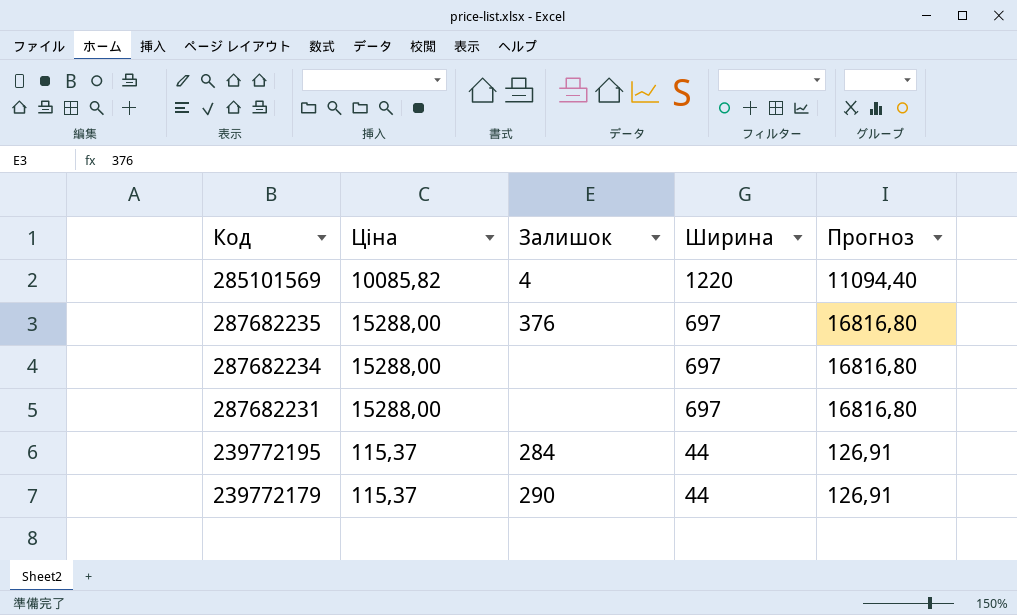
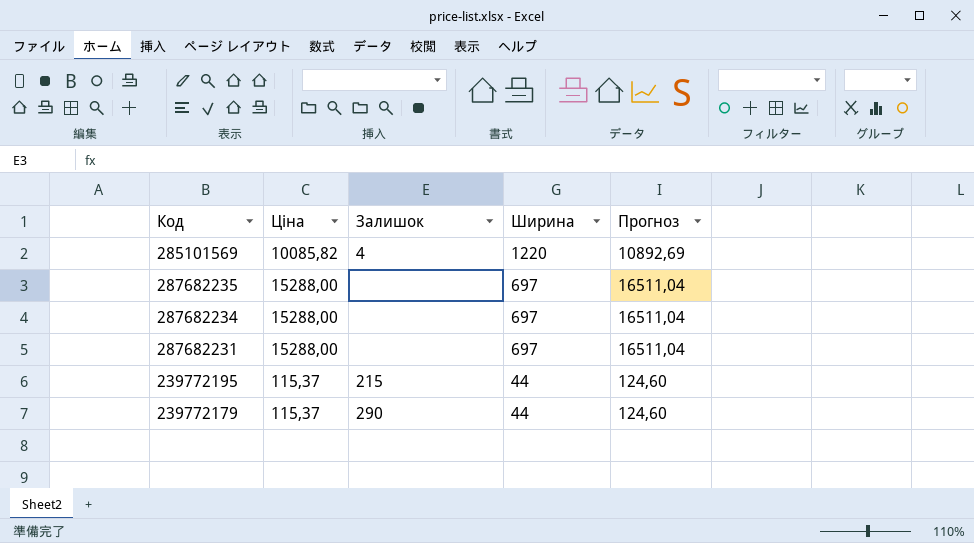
column Прогноз | formula: [Ціна] * 1,1 -> [Ціна] * 1,08
287682235 | Залишок: 376 -> none
239772195 | Залишок: 284 -> 215

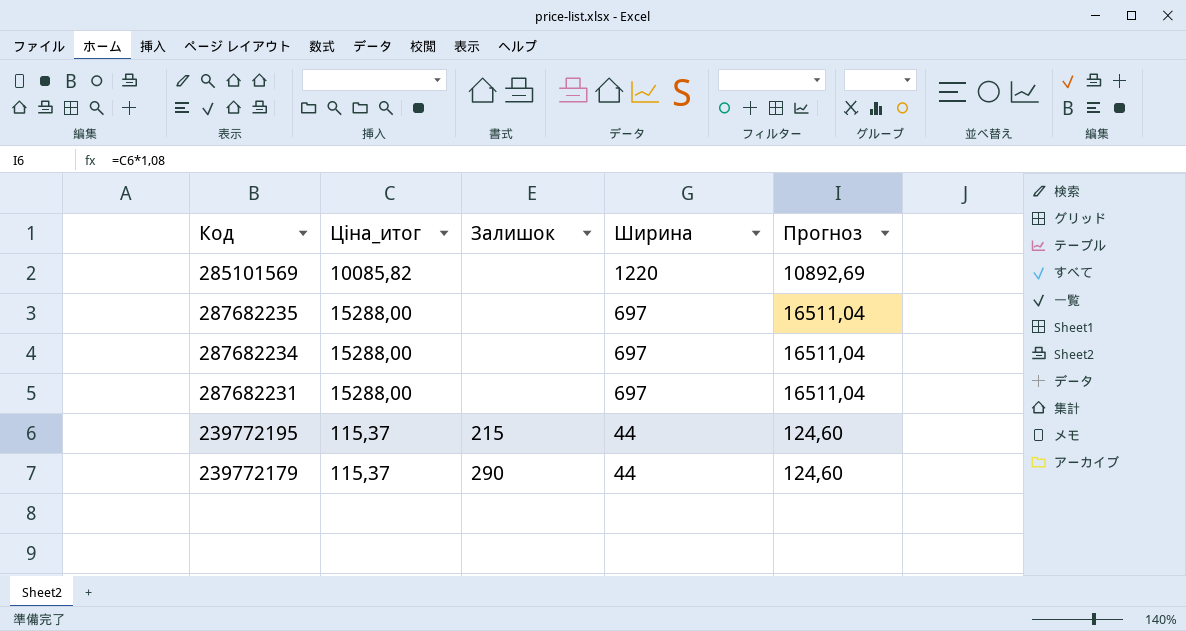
column name: Ціна -> Ціна_итог
285101569 | Залишок: 4 -> none

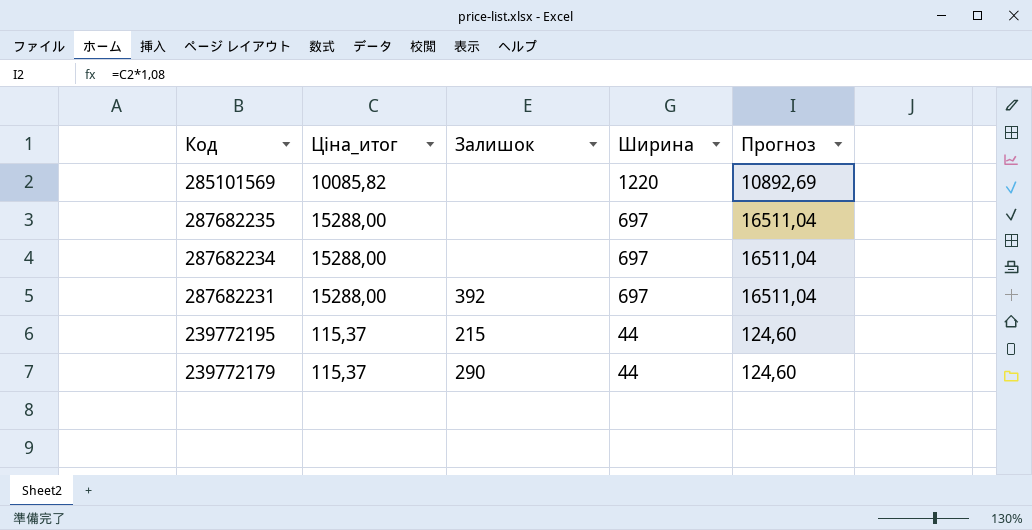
287682231 | Залишок: none -> 392

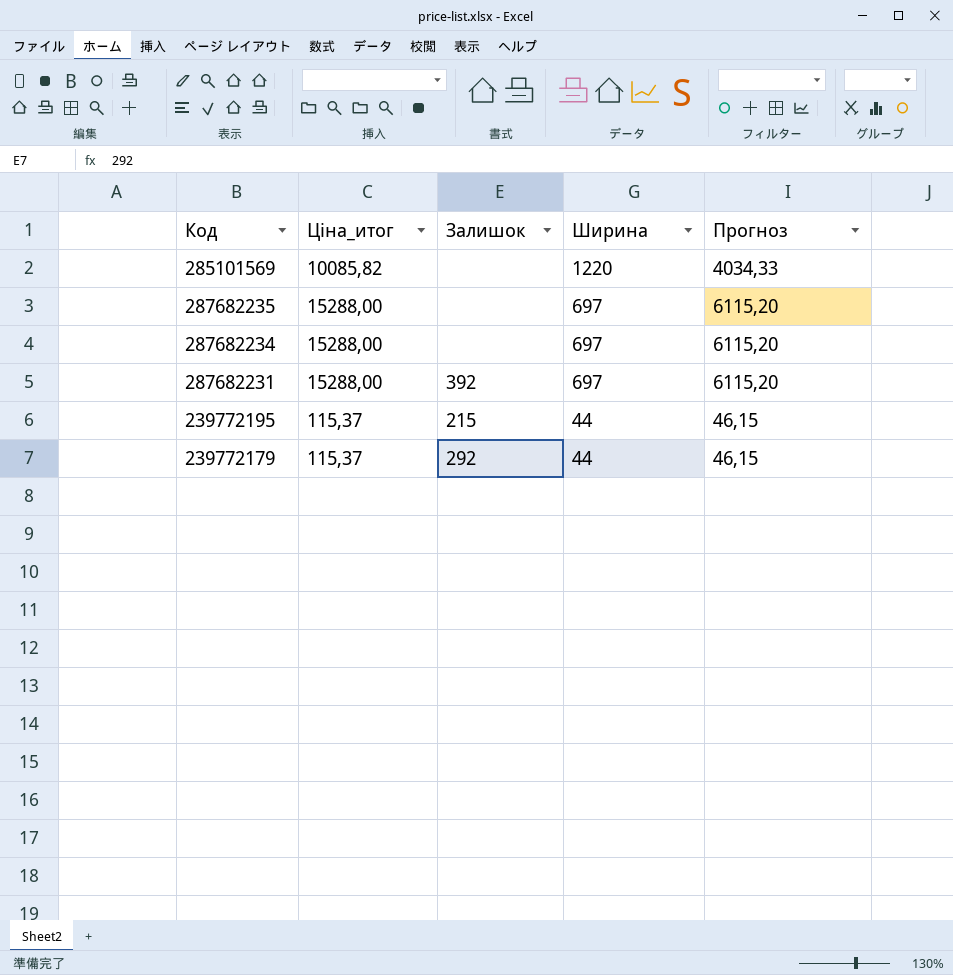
column Прогноз | formula: [Ціна_итог] * 1,08 -> [Ціна_итог] * 0,4
239772179 | Залишок: 290 -> 292

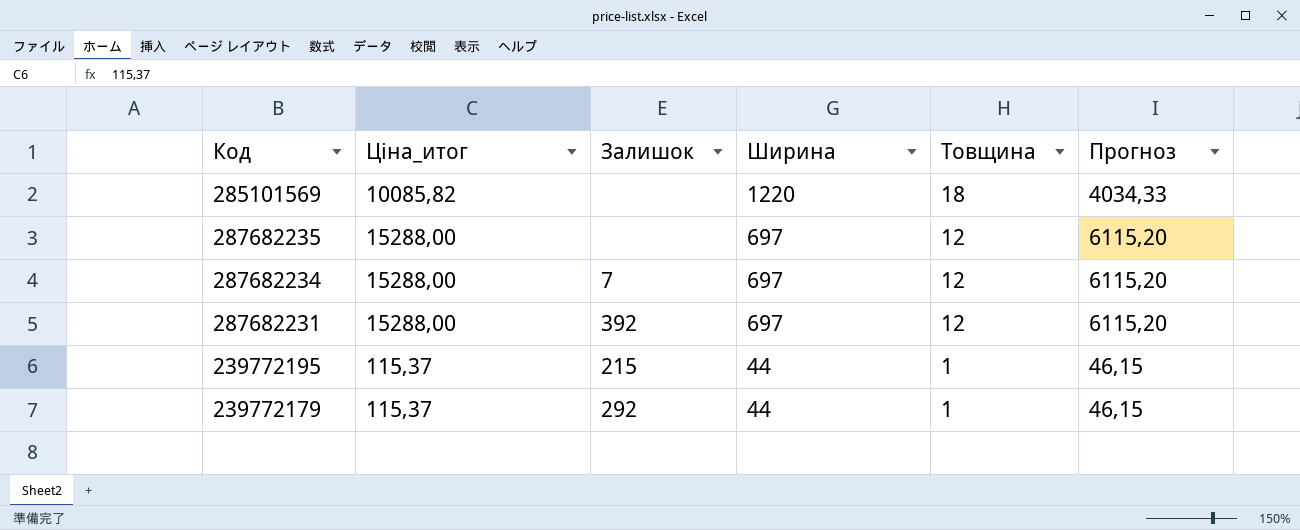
column Товщина | position: none -> 5
287682234 | Залишок: none -> 7

